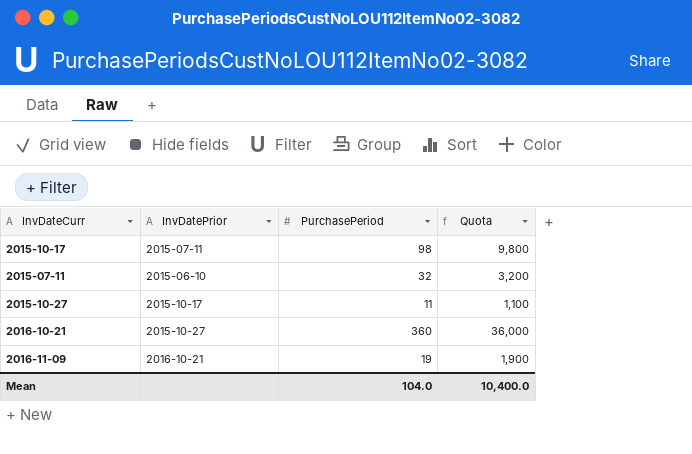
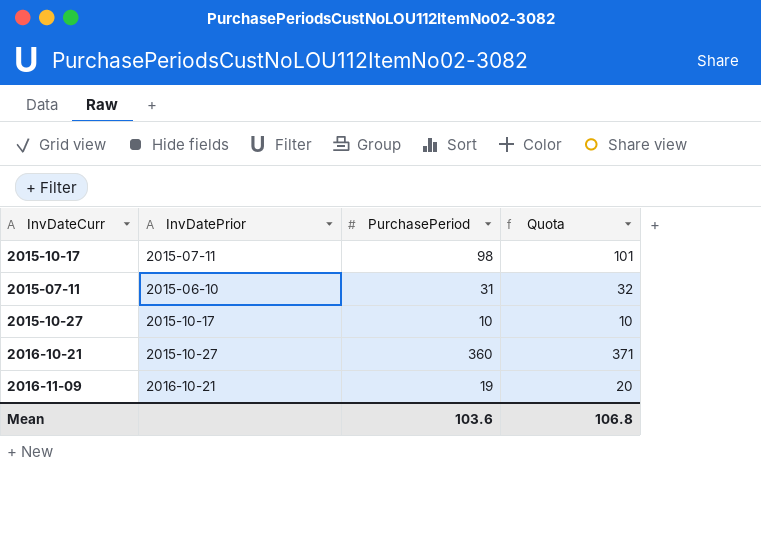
column Quota | formula: [PurchasePeriod] * 100 -> [PurchasePeriod] * 1.03
2015-07-11 | PurchasePeriod: 32 -> 31
2015-10-27 | PurchasePeriod: 11 -> 10
Mean | PurchasePeriod: 104.0 -> 103.6
Mean | Quota: 10,400.0 -> 106.8

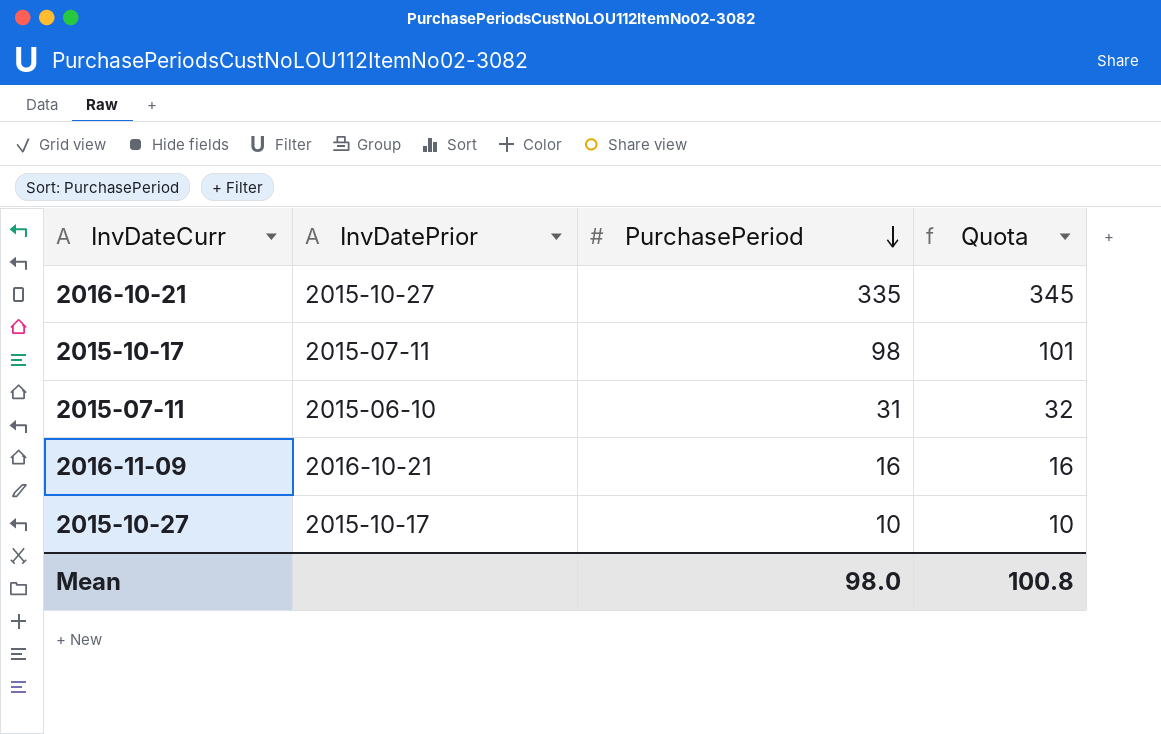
row order: none -> PurchasePeriod descending
2016-10-21 | PurchasePeriod: 360 -> 335
2016-10-21 | Quota: 371 -> 345
2016-11-09 | PurchasePeriod: 19 -> 16
2016-11-09 | Quota: 20 -> 16
Mean | PurchasePeriod: 103.6 -> 98.0
Mean | Quota: 106.8 -> 100.8

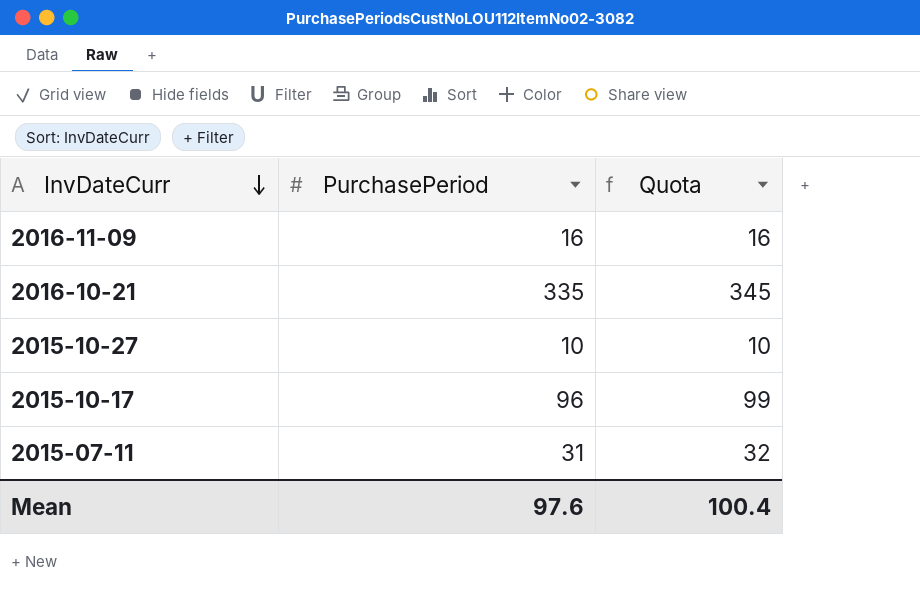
row order: PurchasePeriod descending -> InvDateCurr descending
column InvDatePrior | position: 2 -> none
2015-10-17 | PurchasePeriod: 98 -> 96
2015-10-17 | Quota: 101 -> 99
Mean | PurchasePeriod: 98.0 -> 97.6
Mean | Quota: 100.8 -> 100.4

